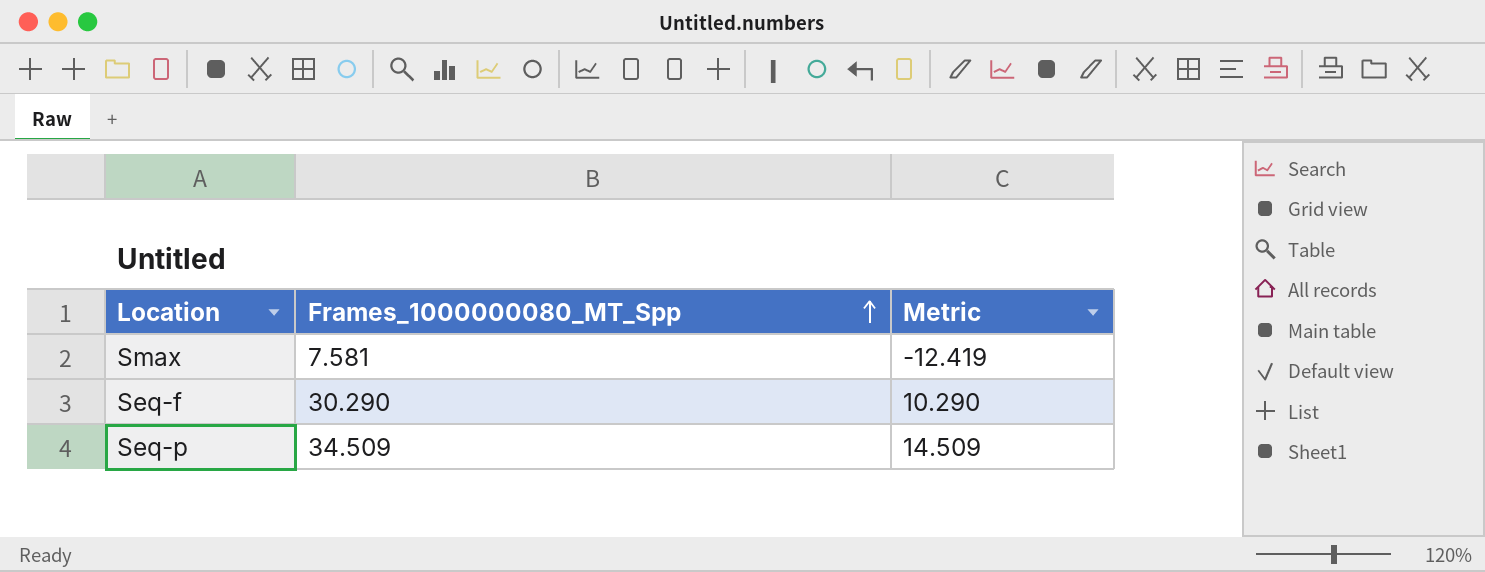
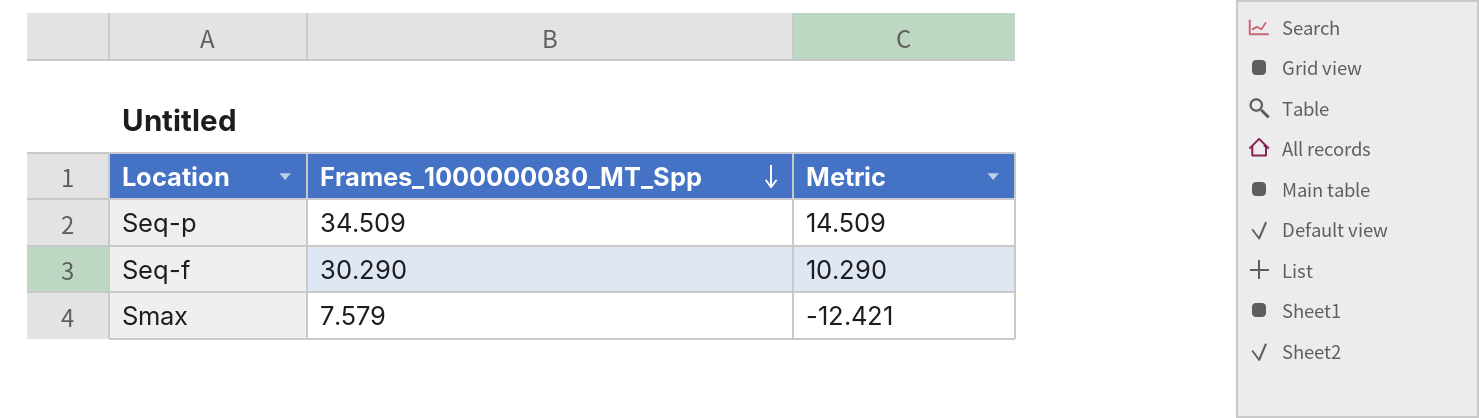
row order: Frames_1000000080_MT_Spp ascending -> Frames_1000000080_MT_Spp descending
Smax | Frames_1000000080_MT_Spp: 7.581 -> 7.579
Smax | Metric: -12.419 -> -12.421

